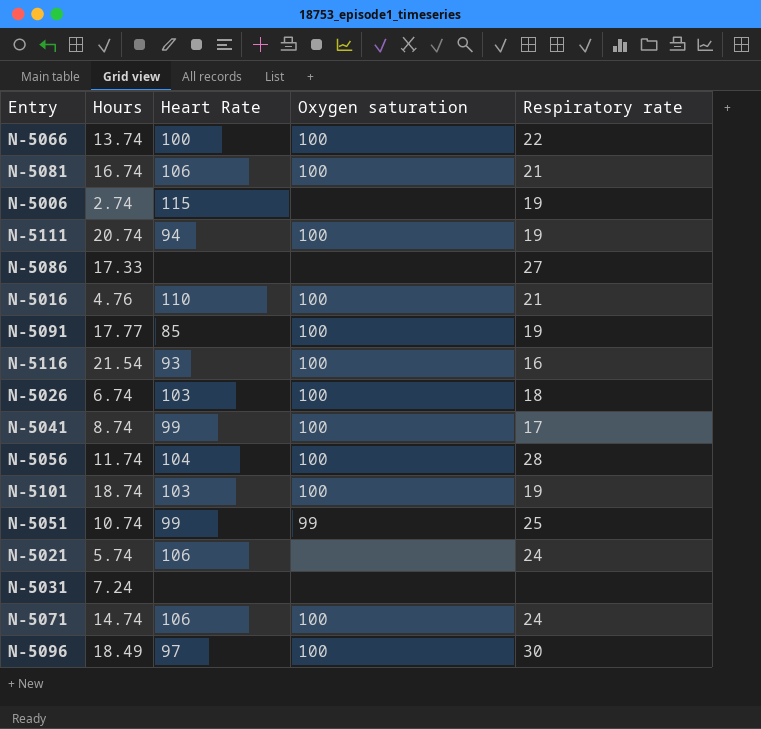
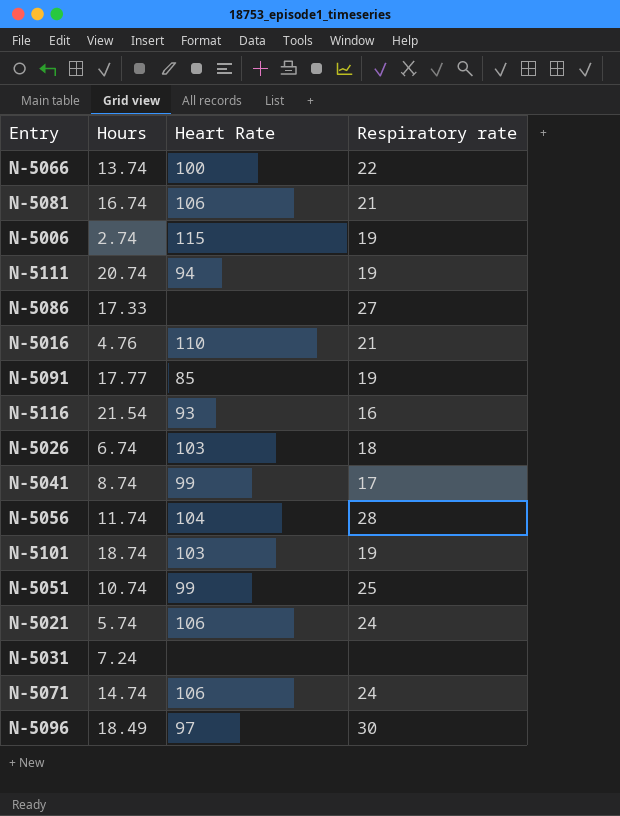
column Oxygen saturation | position: 4 -> none

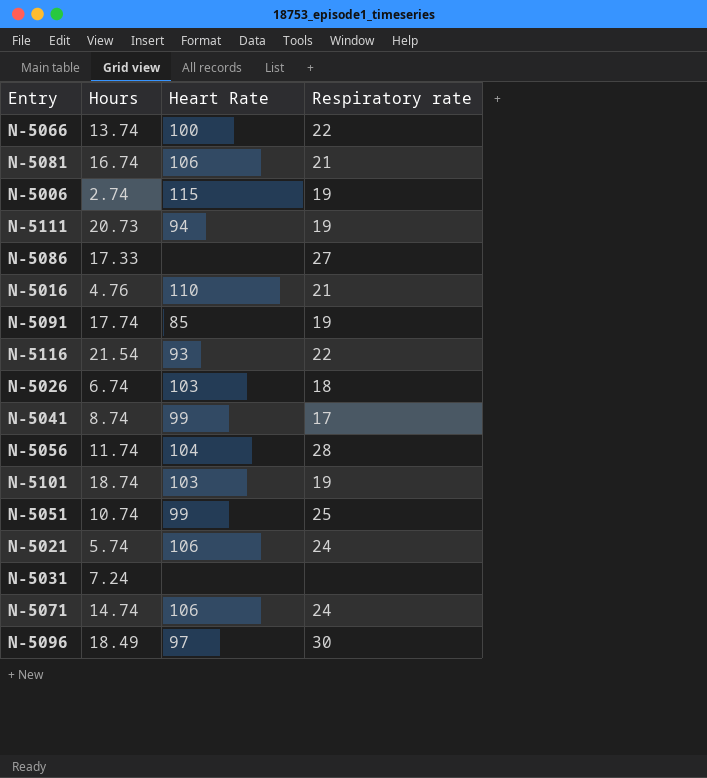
N-5111 | Hours: 20.74 -> 20.73
N-5091 | Hours: 17.77 -> 17.74
N-5116 | Respiratory rate: 16 -> 22

